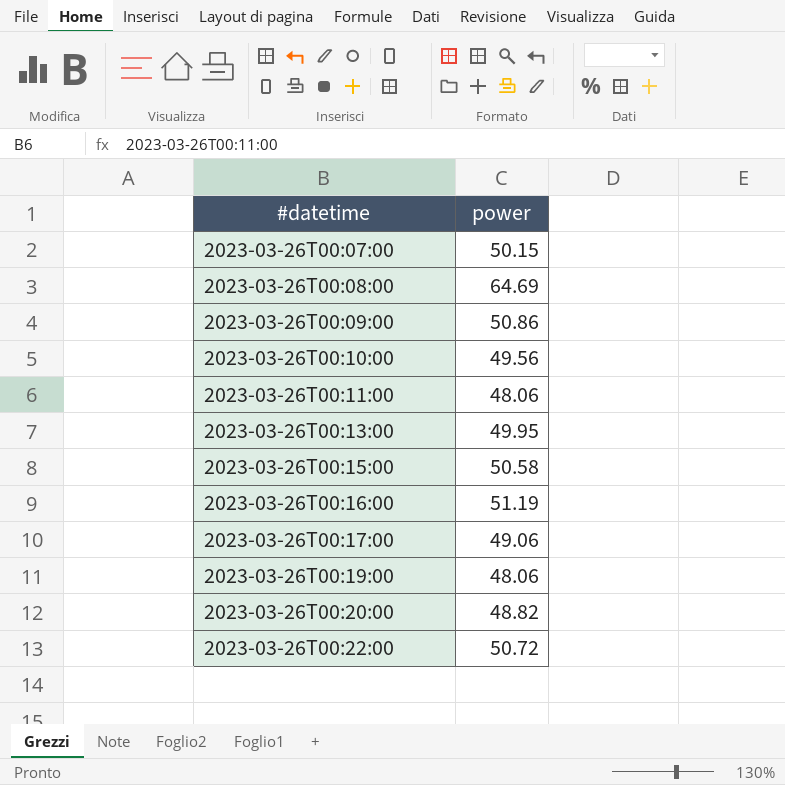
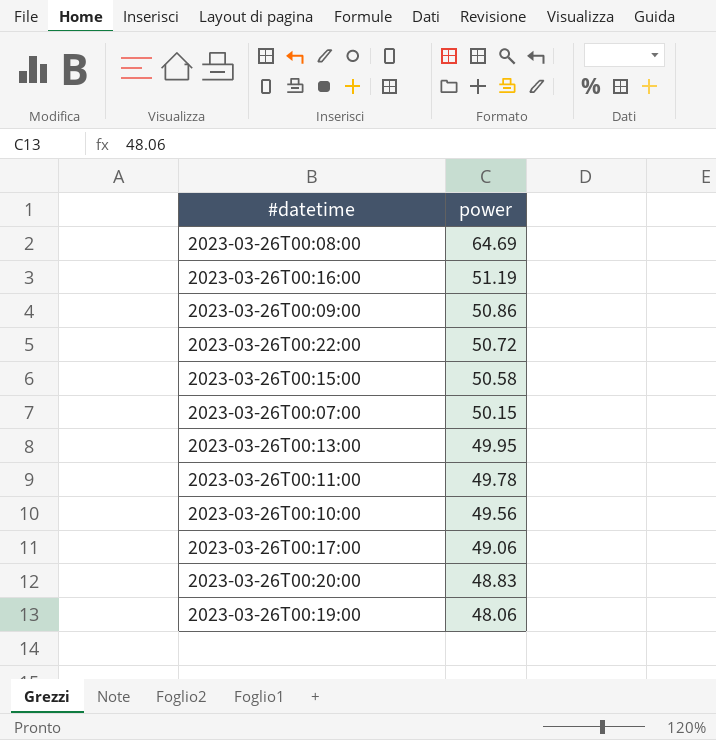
row order: #datetime ascending -> power descending
2023-03-26T00:11:00 | power: 48.06 -> 49.78
2023-03-26T00:20:00 | power: 48.82 -> 48.83

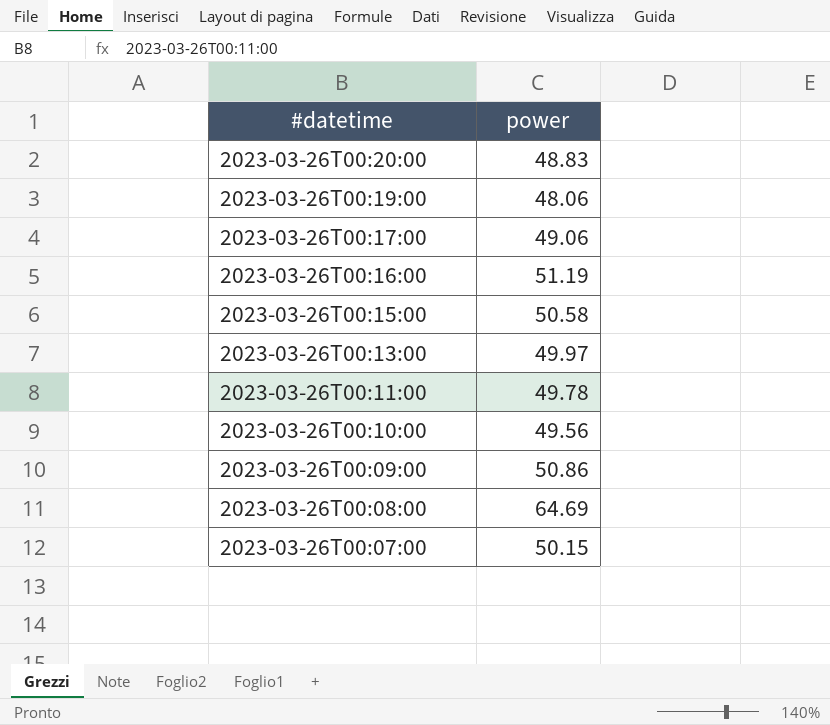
row order: power descending -> #datetime descending
row 2023-03-26T00:22:00: 50.72 -> none
2023-03-26T00:13:00 | power: 49.95 -> 49.97

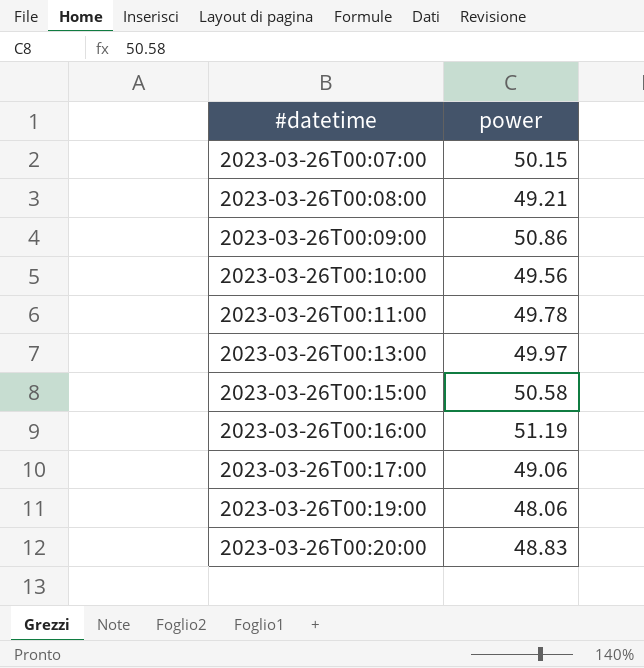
row order: #datetime descending -> #datetime ascending
2023-03-26T00:08:00 | power: 64.69 -> 49.21

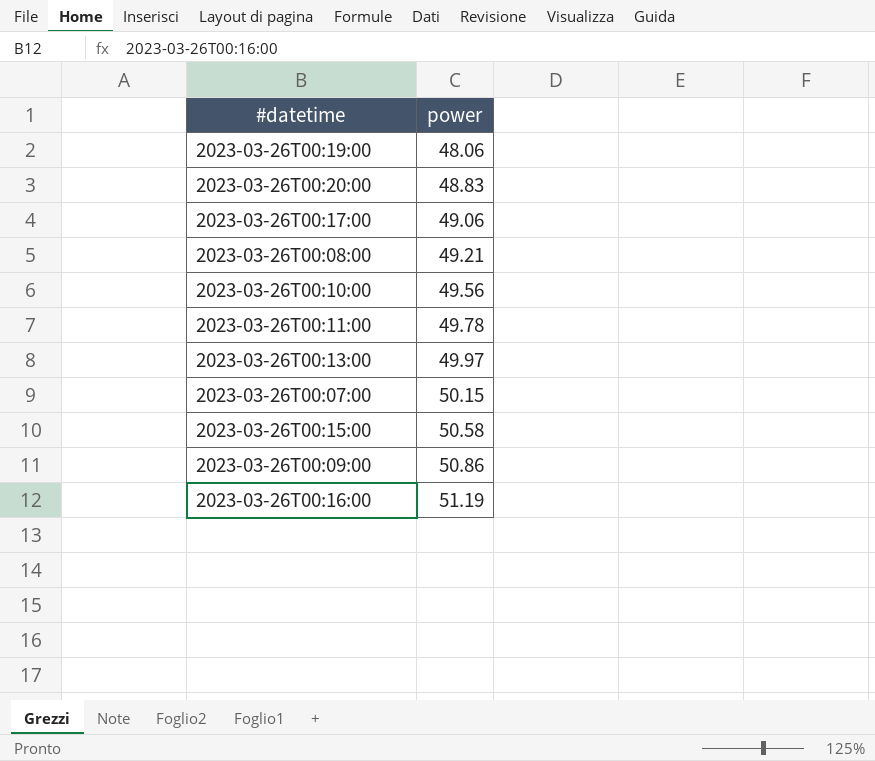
row order: #datetime ascending -> power ascending

